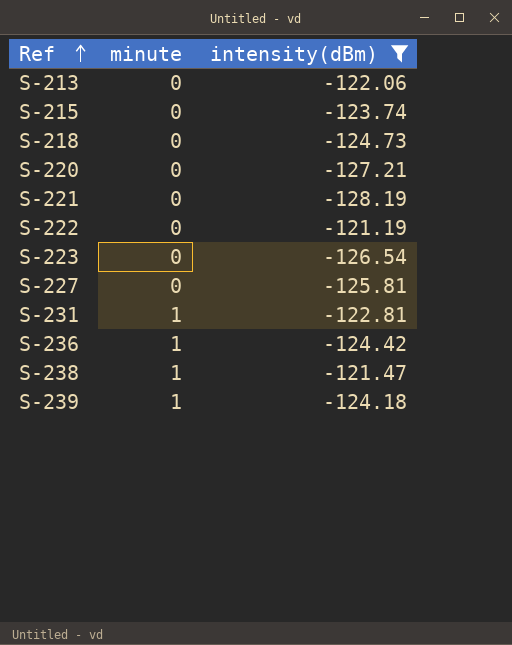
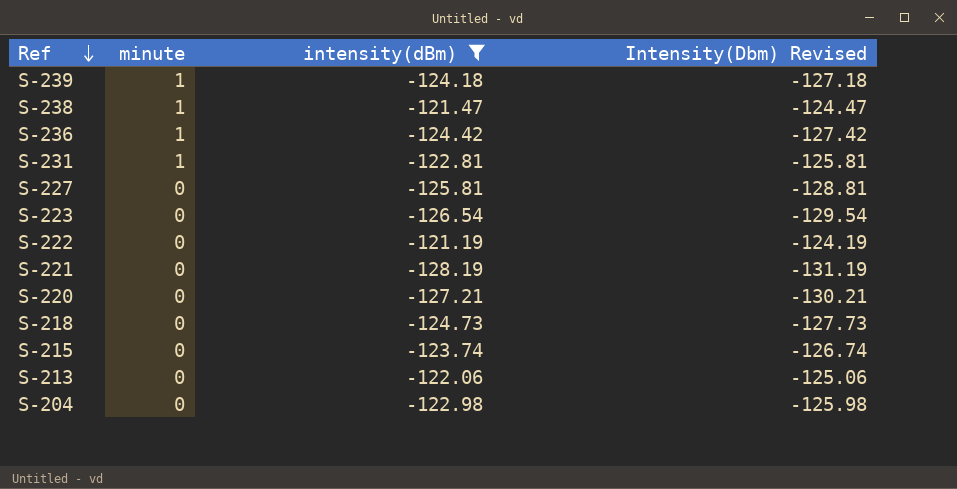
row order: Ref ascending -> Ref descending
column Intensity(Dbm) Revised | formula: none -> [intensity(dBm)] - 3
row S-204: none -> 0 | -122.98 | -125.98

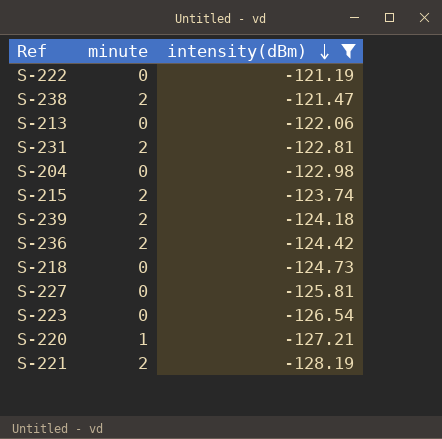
row order: Ref descending -> intensity(dBm) descending
column Intensity(Dbm) Revised | formula: [intensity(dBm)] - 3 -> none
S-238 | minute: 1 -> 2
S-231 | minute: 1 -> 2
S-215 | minute: 0 -> 2
S-239 | minute: 1 -> 2
S-236 | minute: 1 -> 2
S-220 | minute: 0 -> 1
S-221 | minute: 0 -> 2

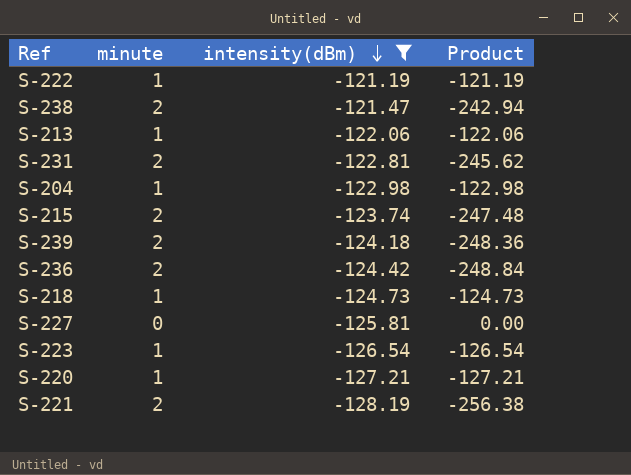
column Product | formula: none -> [minute] * [intensity(dBm)]
S-222 | minute: 0 -> 1
S-213 | minute: 0 -> 1
S-204 | minute: 0 -> 1
S-218 | minute: 0 -> 1
S-223 | minute: 0 -> 1

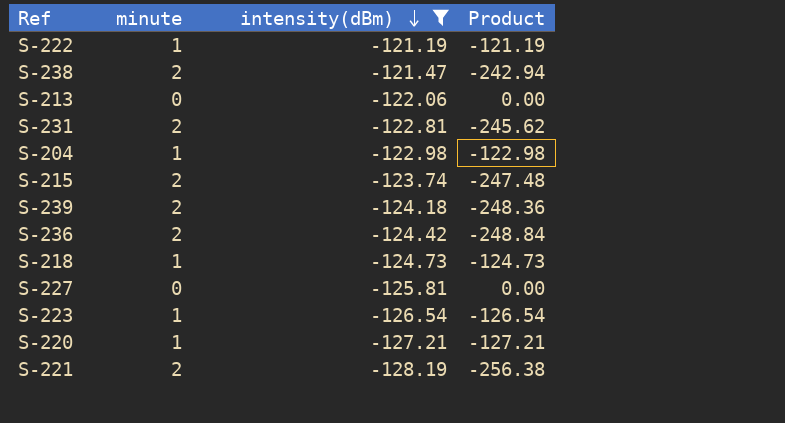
S-213 | minute: 1 -> 0
S-213 | Product: -122.06 -> 0.00

